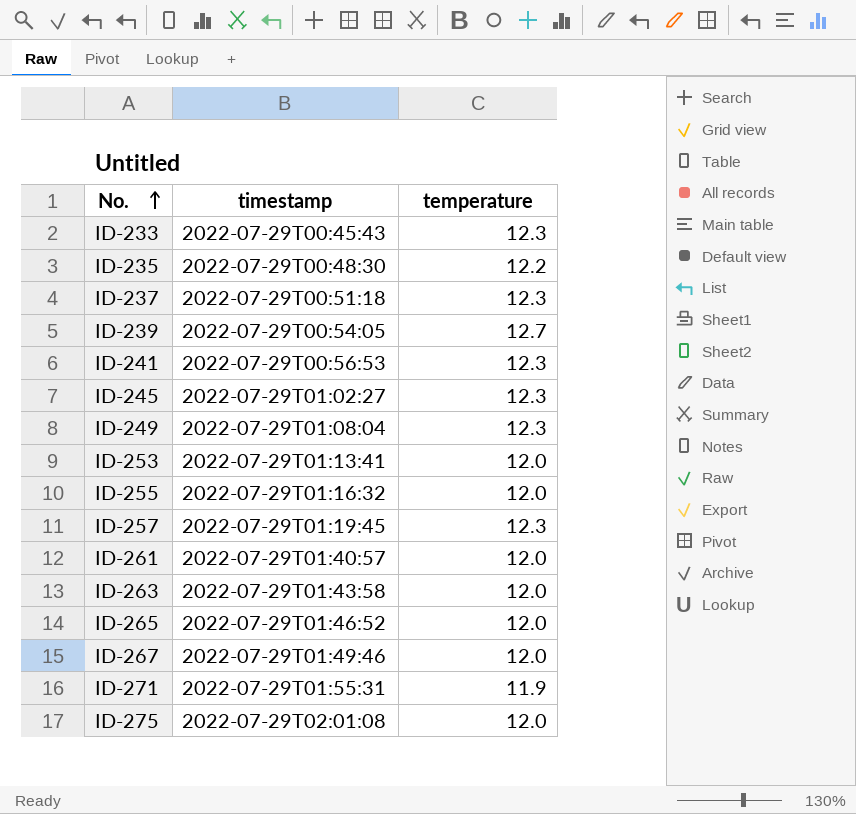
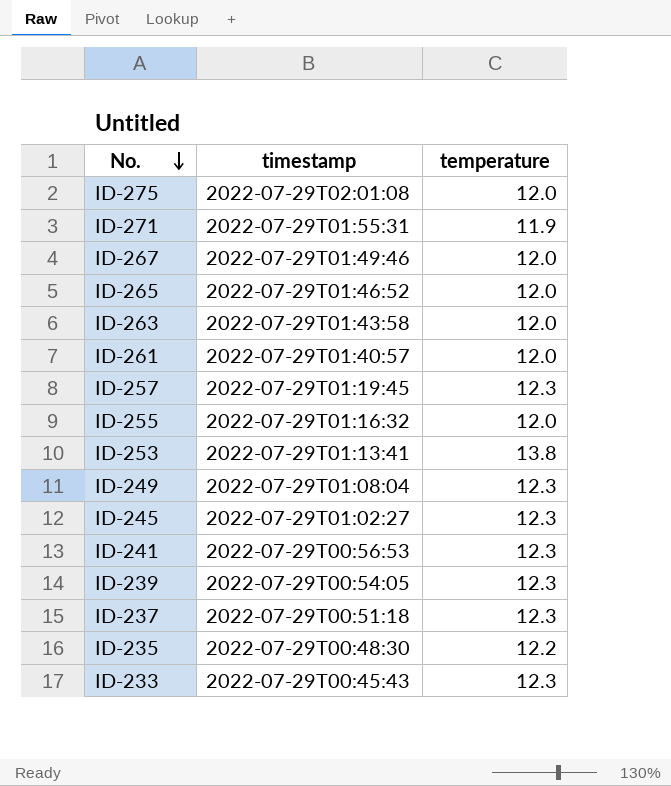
row order: No. ascending -> No. descending
ID-253 | temperature: 12.0 -> 13.8
ID-239 | temperature: 12.7 -> 12.3

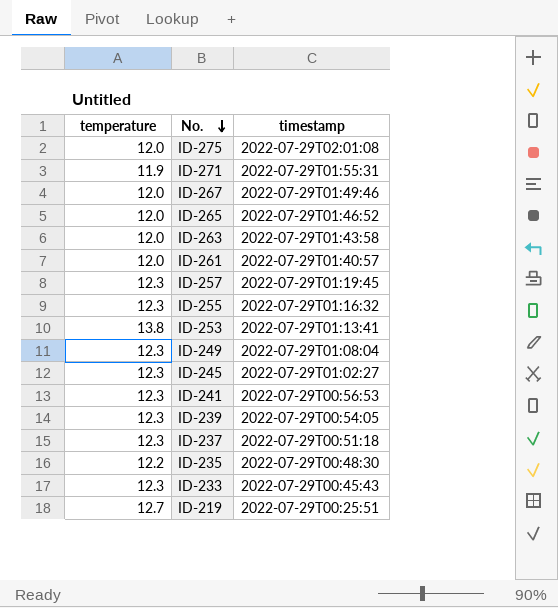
column temperature | position: 3 -> 1
ID-255 | temperature: 12.0 -> 12.3
row ID-219: none -> 12.7 | 2022-07-29T00:25:51

